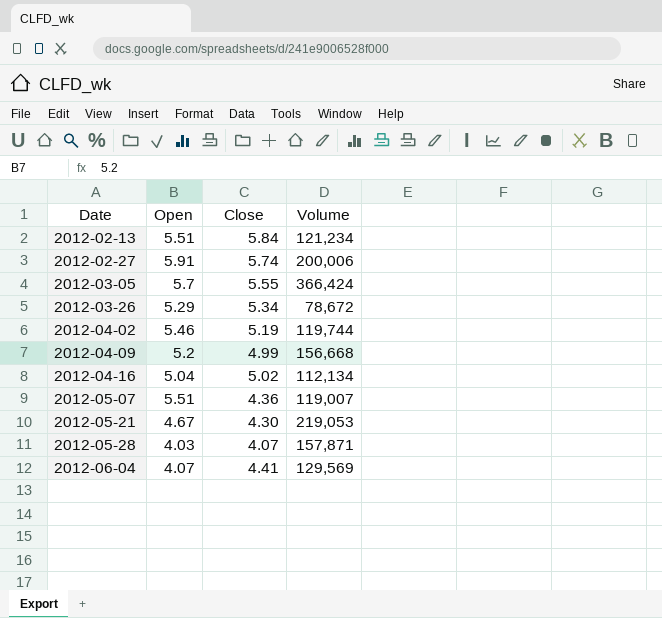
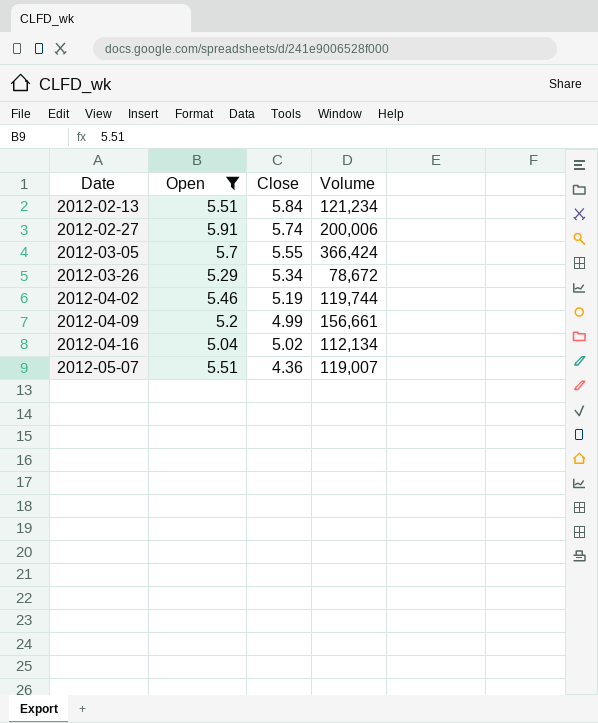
filter: none -> Open >= 5.04
2012-04-09 | Volume: 156,668 -> 156,661

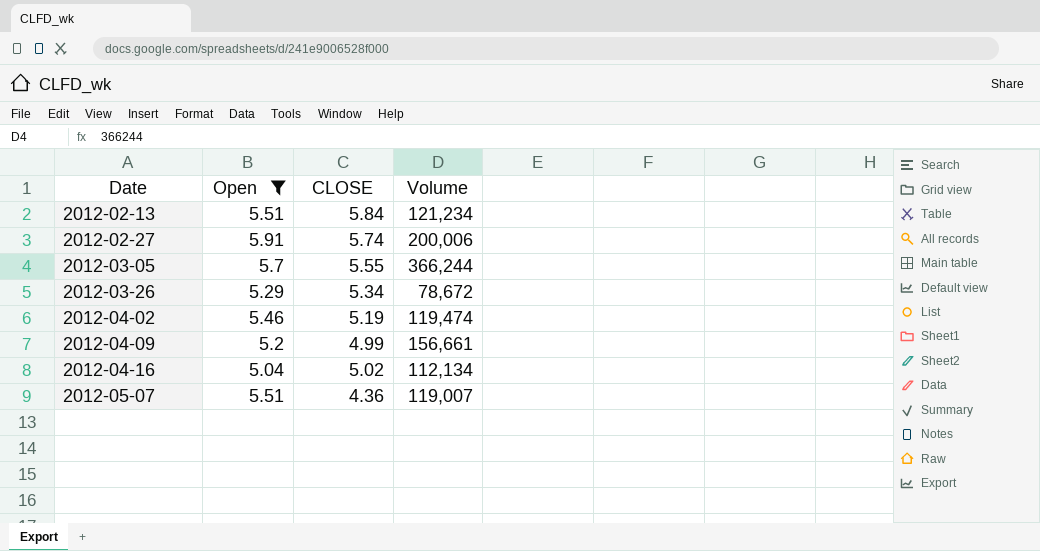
column name: Close -> CLOSE
2012-03-05 | Volume: 366,424 -> 366,244
2012-04-02 | Volume: 119,744 -> 119,474

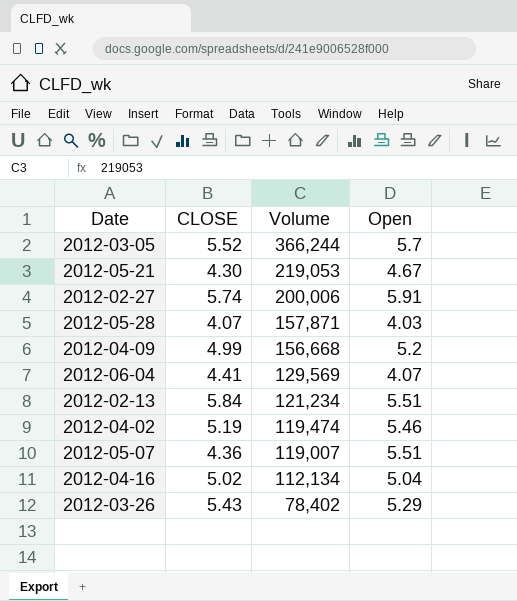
filter: Open >= 5.04 -> none
row order: Date ascending -> Volume descending
column Open | position: 2 -> 4
2012-03-05 | CLOSE: 5.55 -> 5.52
2012-04-09 | Volume: 156,661 -> 156,668
2012-03-26 | CLOSE: 5.34 -> 5.43
2012-03-26 | Volume: 78,672 -> 78,402

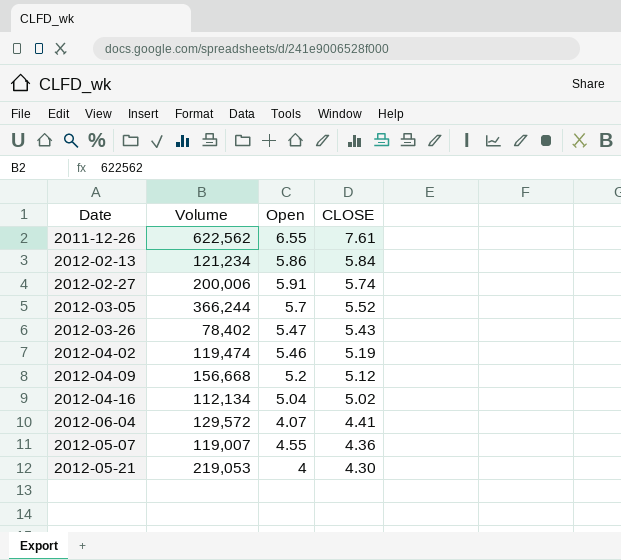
row order: Volume descending -> CLOSE descending
column CLOSE | position: 2 -> 4
row 2012-05-28: 4.07 | 157,871 | 4.03 -> none
row 2011-12-26: none -> 622,562 | 6.55 | 7.61
2012-02-13 | Open: 5.51 -> 5.86
2012-03-26 | Open: 5.29 -> 5.47
2012-04-09 | CLOSE: 4.99 -> 5.12
2012-06-04 | Volume: 129,569 -> 129,572
2012-05-07 | Open: 5.51 -> 4.55
2012-05-21 | Open: 4.67 -> 4

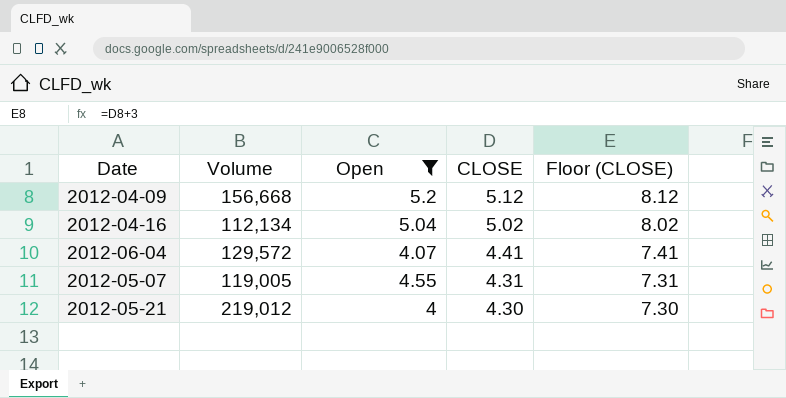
filter: none -> Open <= 5.2
column Floor (CLOSE) | formula: none -> [CLOSE] + 3
2012-05-07 | Volume: 119,007 -> 119,005
2012-05-07 | CLOSE: 4.36 -> 4.31
2012-05-21 | Volume: 219,053 -> 219,012

